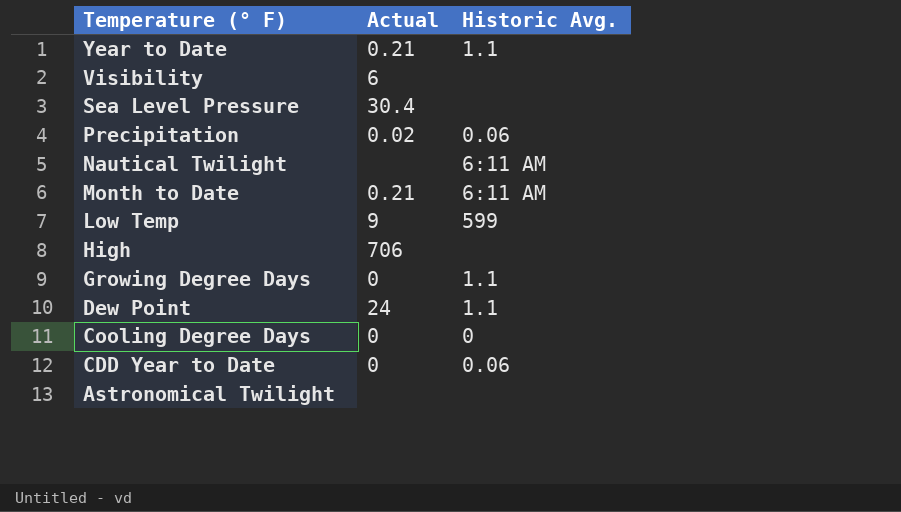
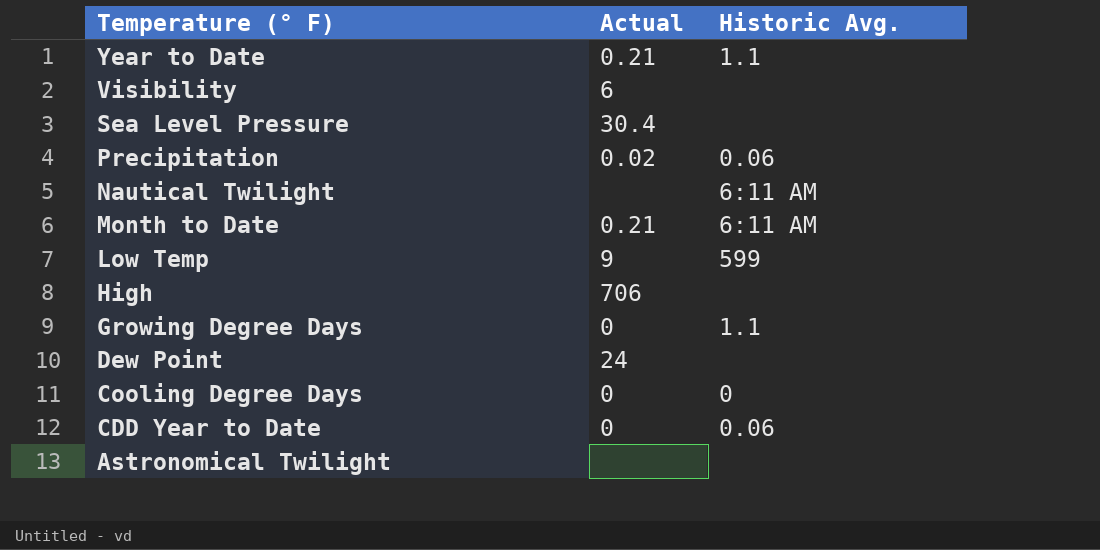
Dew Point | Historic Avg.: 1.1 -> none

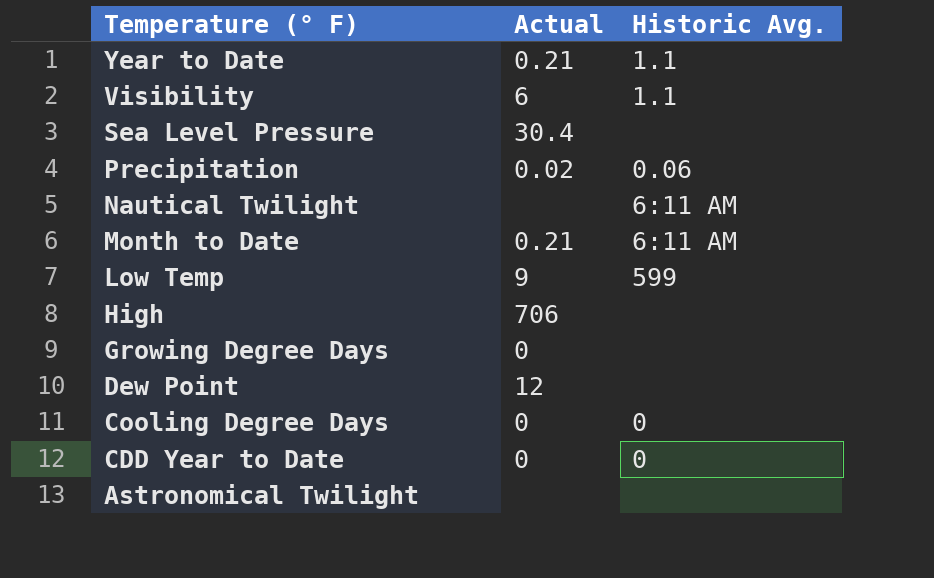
Visibility | Historic Avg.: none -> 1.1
Growing Degree Days | Historic Avg.: 1.1 -> none
Dew Point | Actual: 24 -> 12
CDD Year to Date | Historic Avg.: 0.06 -> 0

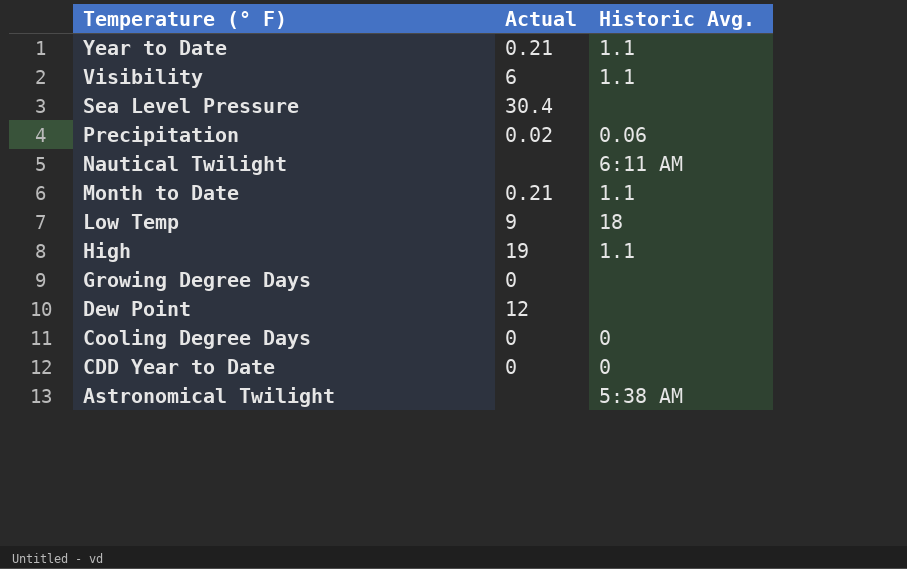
Month to Date | Historic Avg.: 6:11 AM -> 1.1
Low Temp | Historic Avg.: 599 -> 18
High | Actual: 706 -> 19
High | Historic Avg.: none -> 1.1
Astronomical Twilight | Historic Avg.: none -> 5:38 AM

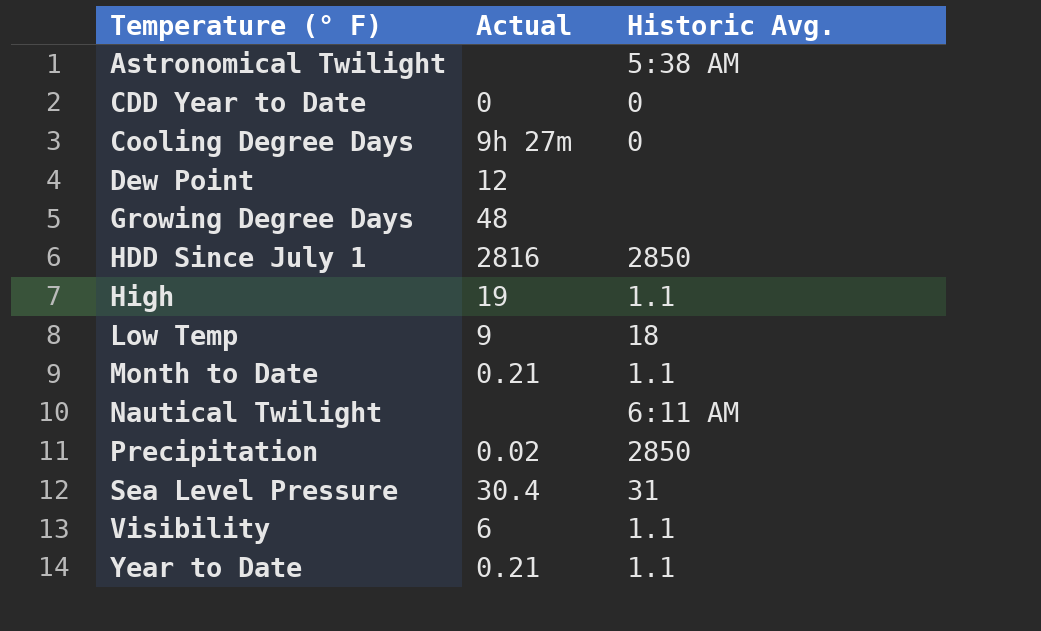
row order: Temperature (° F) descending -> Temperature (° F) ascending
Cooling Degree Days | Actual: 0 -> 9h 27m
Growing Degree Days | Actual: 0 -> 48
row HDD Since July 1: none -> 2816 | 2850
Precipitation | Historic Avg.: 0.06 -> 2850
Sea Level Pressure | Historic Avg.: none -> 31

